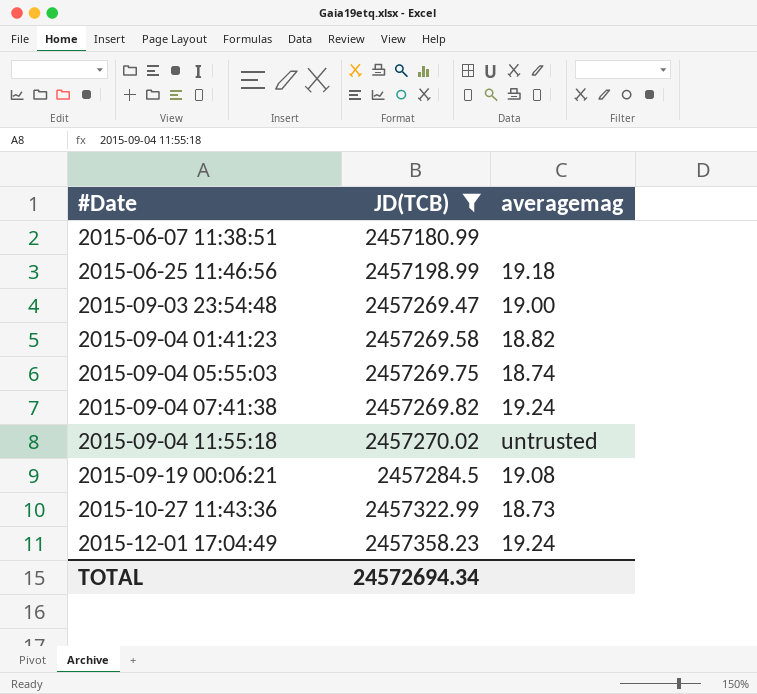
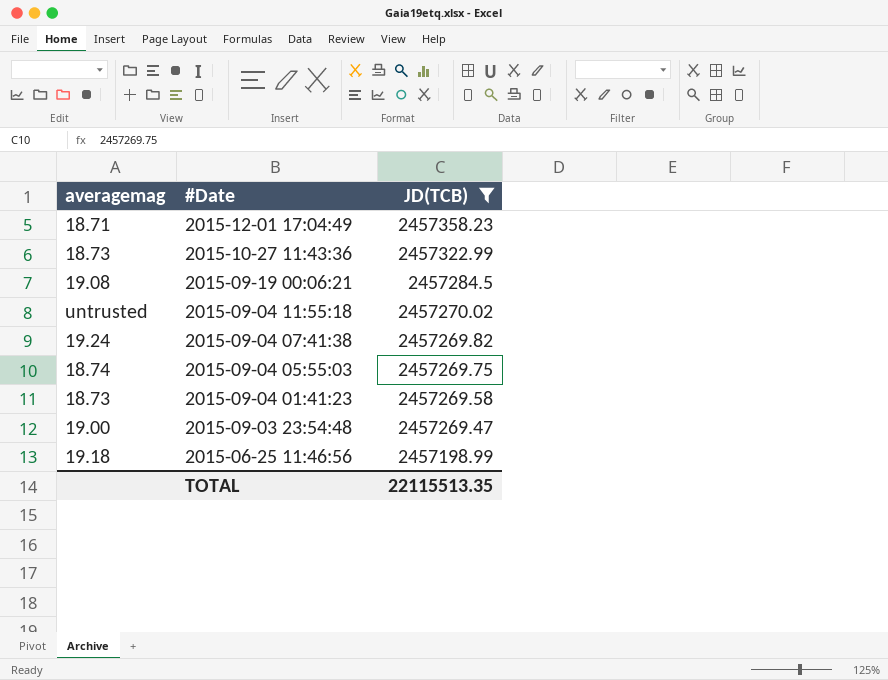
row order: #Date ascending -> #Date descending
column averagemag | position: 3 -> 1
row 2015-06-07 11:38:51: 2457180.99 | none -> none
2015-12-01 17:04:49 | averagemag: 19.24 -> 18.71
2015-09-04 01:41:23 | averagemag: 18.82 -> 18.73
TOTAL | JD(TCB): 24572694.34 -> 22115513.35

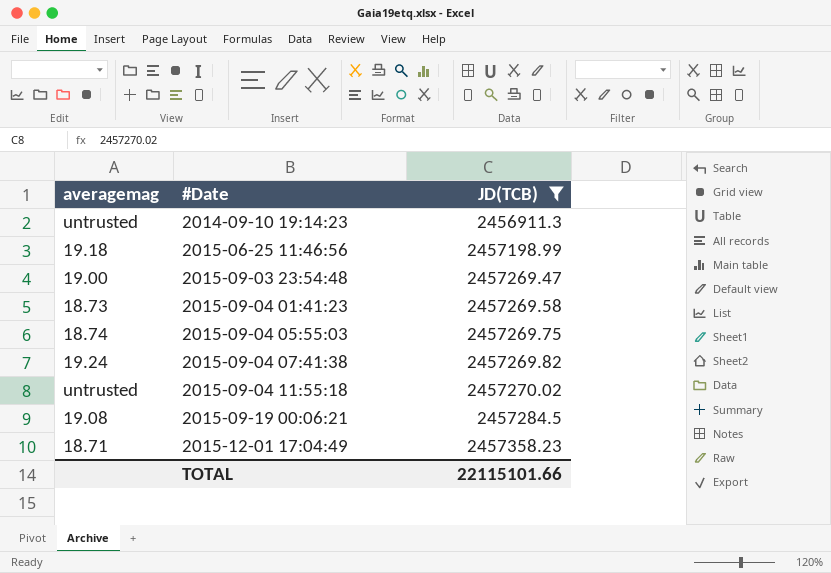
row order: #Date descending -> #Date ascending
row 2015-10-27 11:43:36: 18.73 | 2457322.99 -> none
row 2014-09-10 19:14:23: none -> untrusted | 2456911.3
TOTAL | JD(TCB): 22115513.35 -> 22115101.66

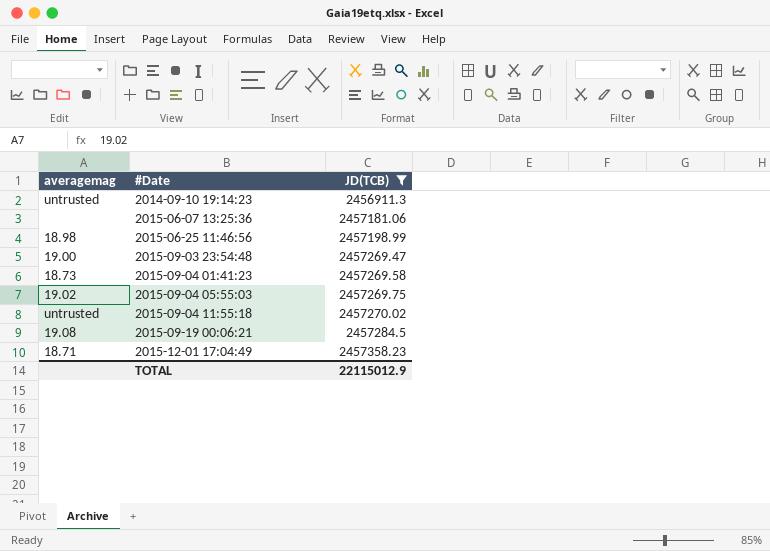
row 2015-09-04 07:41:38: 19.24 | 2457269.82 -> none
row 2015-06-07 13:25:36: none -> none | 2457181.06
2015-06-25 11:46:56 | averagemag: 19.18 -> 18.98
2015-09-04 05:55:03 | averagemag: 18.74 -> 19.02
TOTAL | JD(TCB): 22115101.66 -> 22115012.9

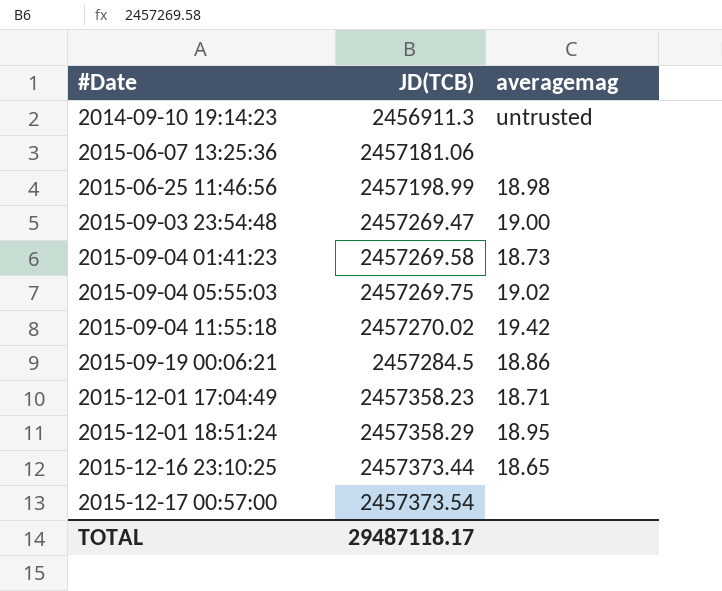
filter: JD(TCB) <= 2457358.23 -> none
column averagemag | position: 1 -> 3
2015-09-04 11:55:18 | averagemag: untrusted -> 19.42
2015-09-19 00:06:21 | averagemag: 19.08 -> 18.86
TOTAL | JD(TCB): 22115012.9 -> 29487118.17

